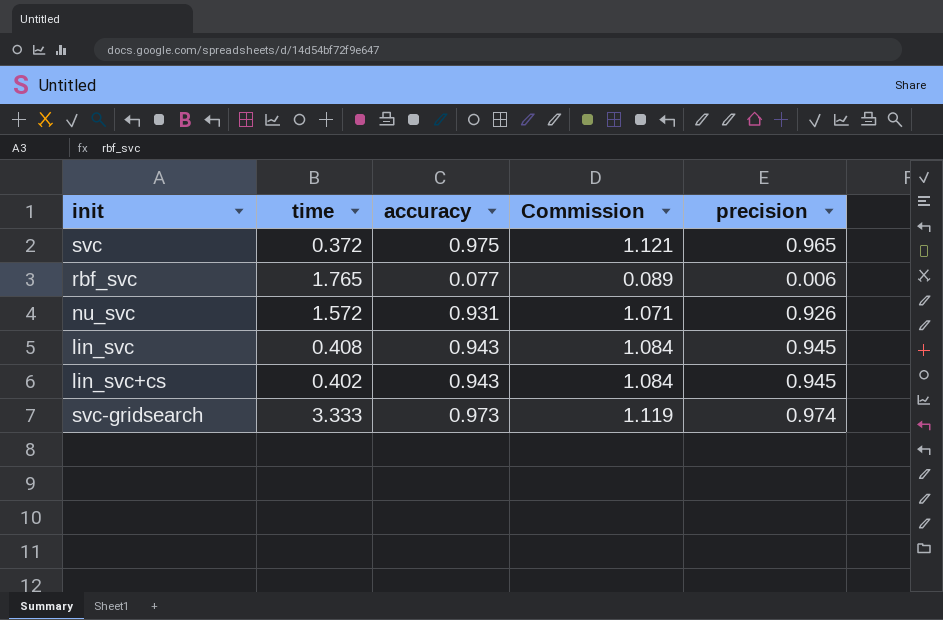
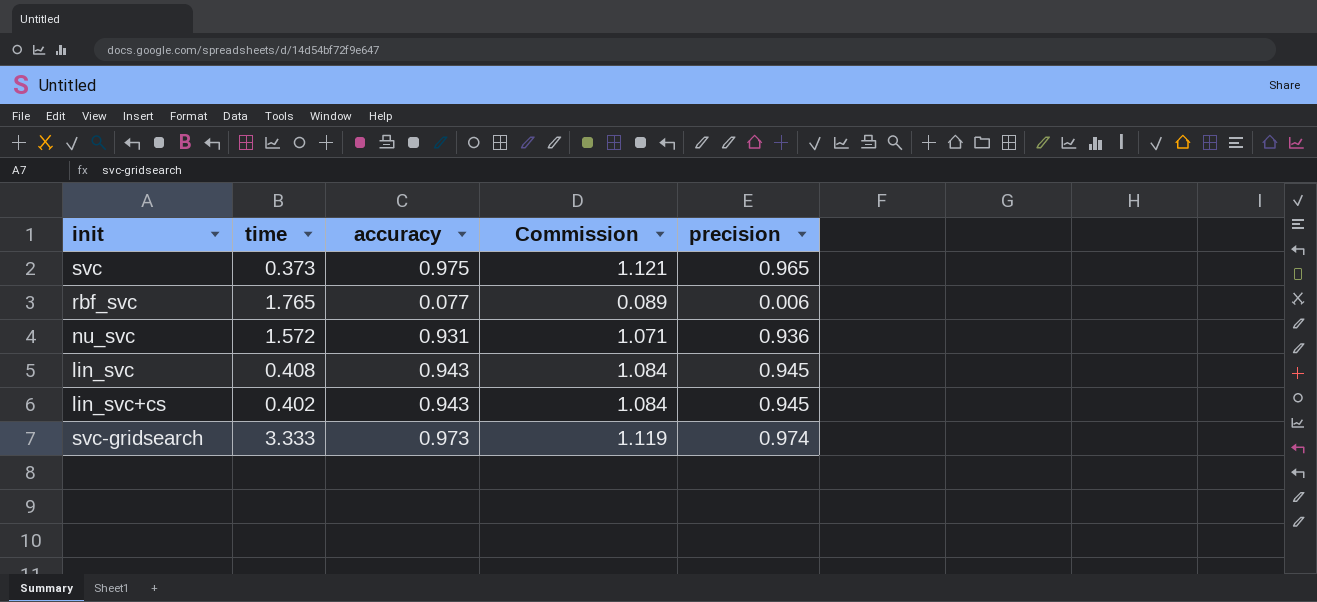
svc | time: 0.372 -> 0.373
nu_svc | precision: 0.926 -> 0.936

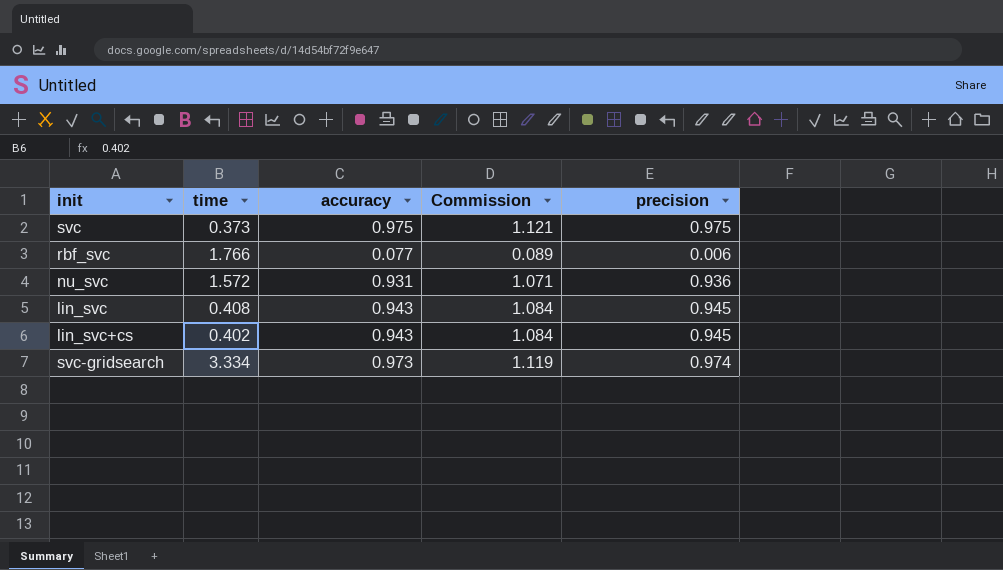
svc | precision: 0.965 -> 0.975
rbf_svc | time: 1.765 -> 1.766
svc-gridsearch | time: 3.333 -> 3.334

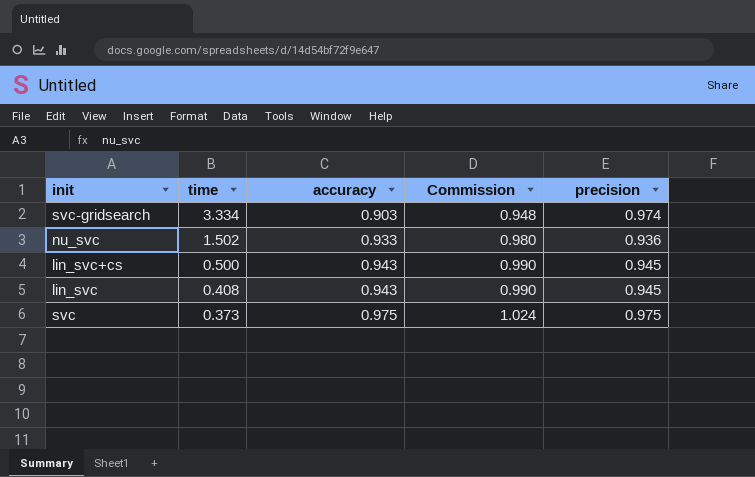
row order: none -> time descending
column Commission | formula: [accuracy] * 1.15 -> [accuracy] * 1.05
row rbf_svc: 1.766 | 0.077 | 0.089 | 0.006 -> none
svc-gridsearch | accuracy: 0.973 -> 0.903
nu_svc | time: 1.572 -> 1.502
nu_svc | accuracy: 0.931 -> 0.933
lin_svc+cs | time: 0.402 -> 0.500

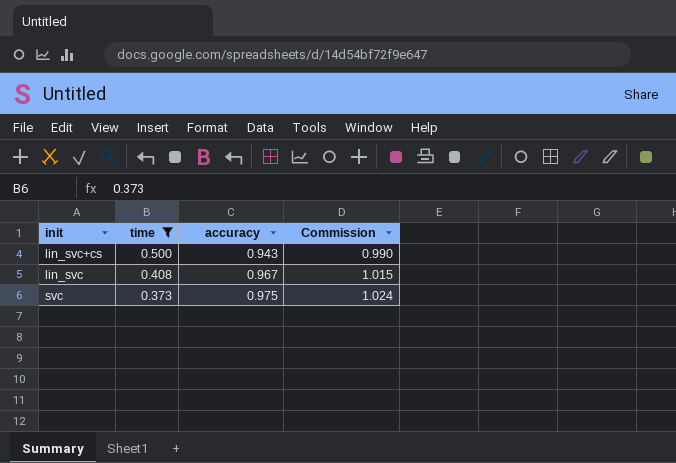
filter: none -> time <= 0.500
column precision | position: 5 -> none
lin_svc | accuracy: 0.943 -> 0.967
lin_svc | Commission: 0.990 -> 1.015

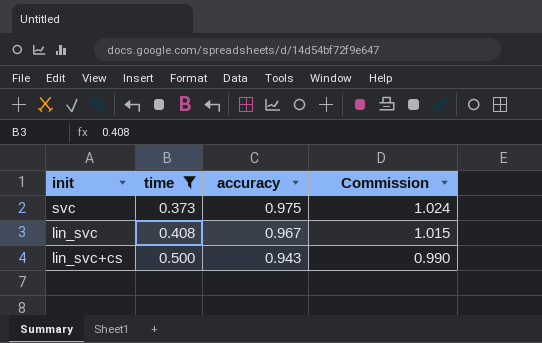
row order: time descending -> time ascending

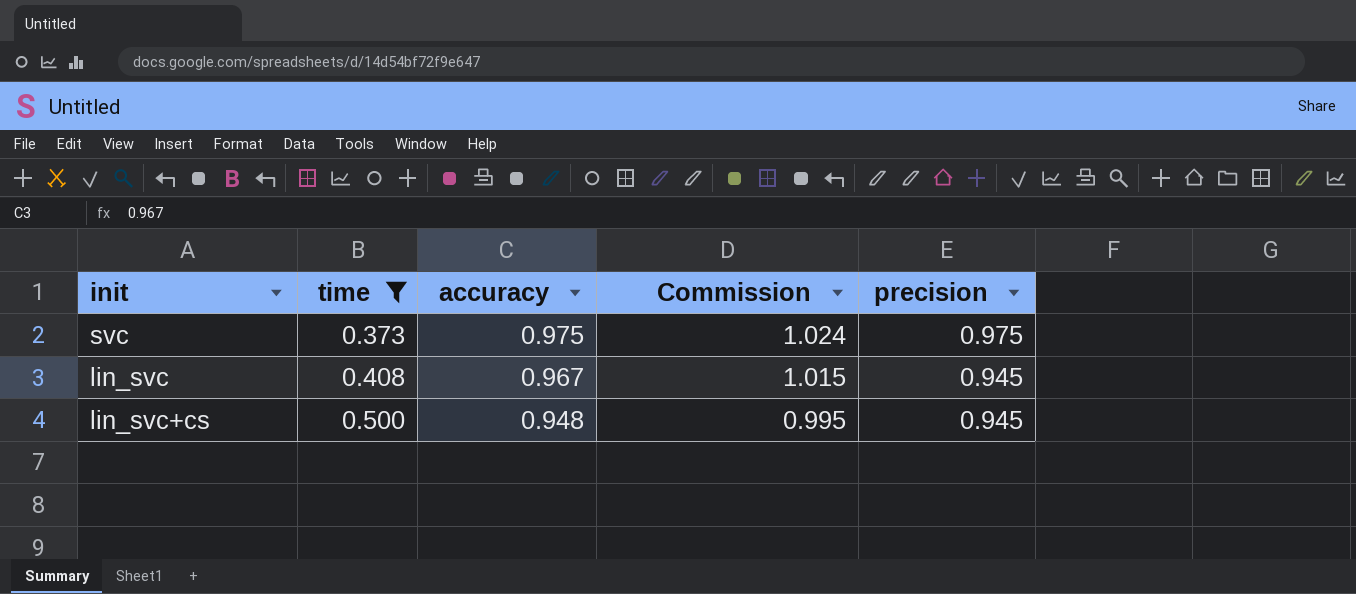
column precision | position: none -> 5
lin_svc+cs | accuracy: 0.943 -> 0.948
lin_svc+cs | Commission: 0.990 -> 0.995

